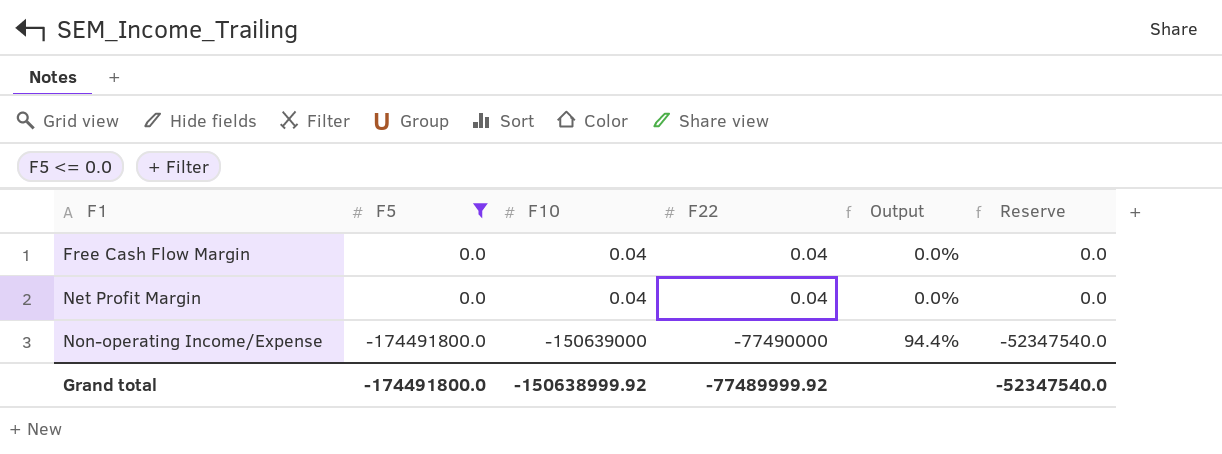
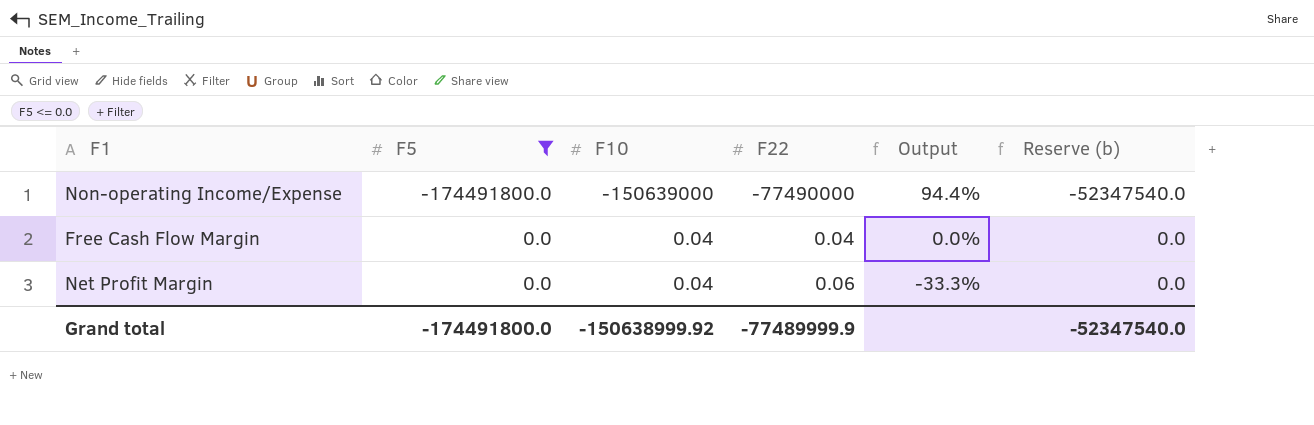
row order: F1 ascending -> F5 ascending
column name: Reserve -> Reserve (b)
Net Profit Margin | F22: 0.04 -> 0.06
Net Profit Margin | Output: 0.0% -> -33.3%
Grand total | F22: -77489999.92 -> -77489999.9

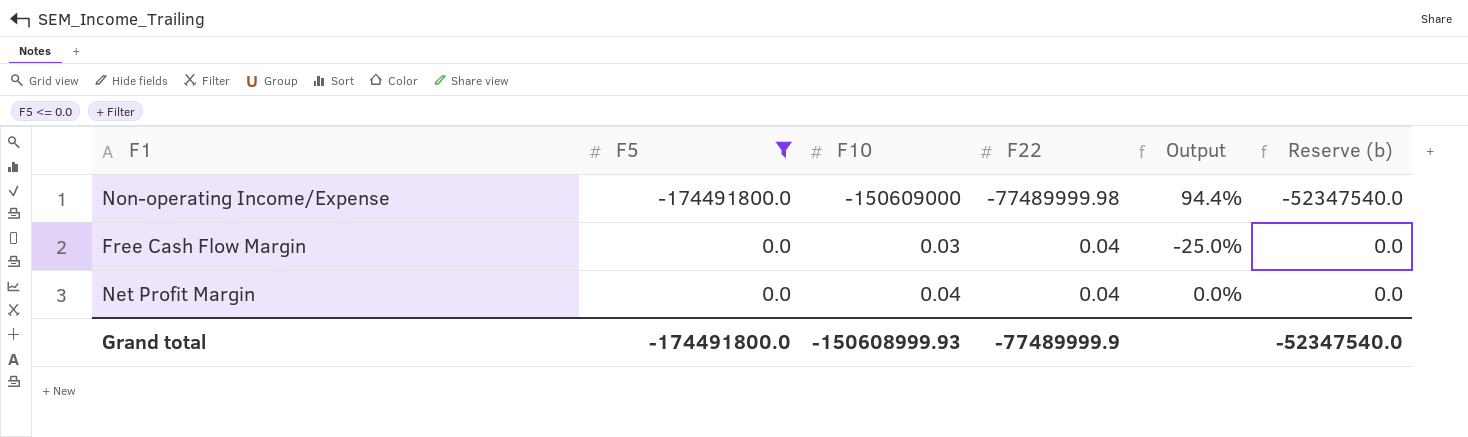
Non-operating Income/Expense | F10: -150639000 -> -150609000
Non-operating Income/Expense | F22: -77490000 -> -77489999.98
Free Cash Flow Margin | F10: 0.04 -> 0.03
Free Cash Flow Margin | Output: 0.0% -> -25.0%
Net Profit Margin | F22: 0.06 -> 0.04
Net Profit Margin | Output: -33.3% -> 0.0%
Grand total | F10: -150638999.92 -> -150608999.93

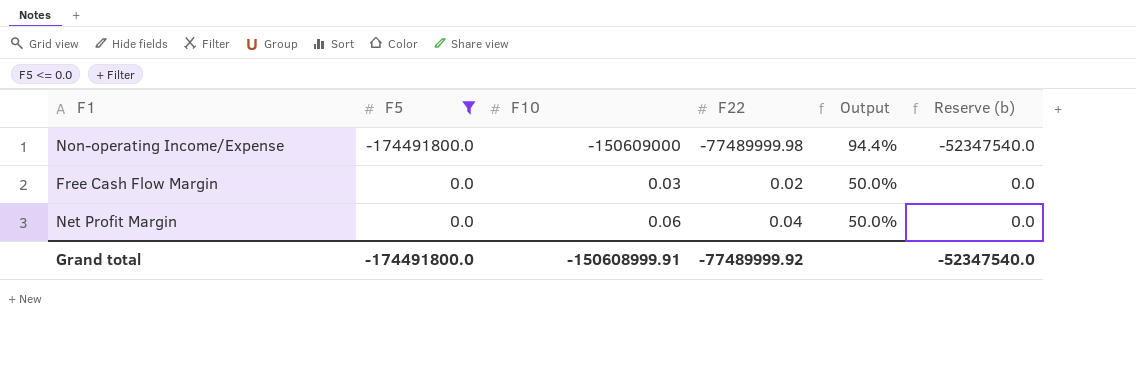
Free Cash Flow Margin | F22: 0.04 -> 0.02
Free Cash Flow Margin | Output: -25.0% -> 50.0%
Net Profit Margin | F10: 0.04 -> 0.06
Net Profit Margin | Output: 0.0% -> 50.0%
Grand total | F10: -150608999.93 -> -150608999.91
Grand total | F22: -77489999.9 -> -77489999.92

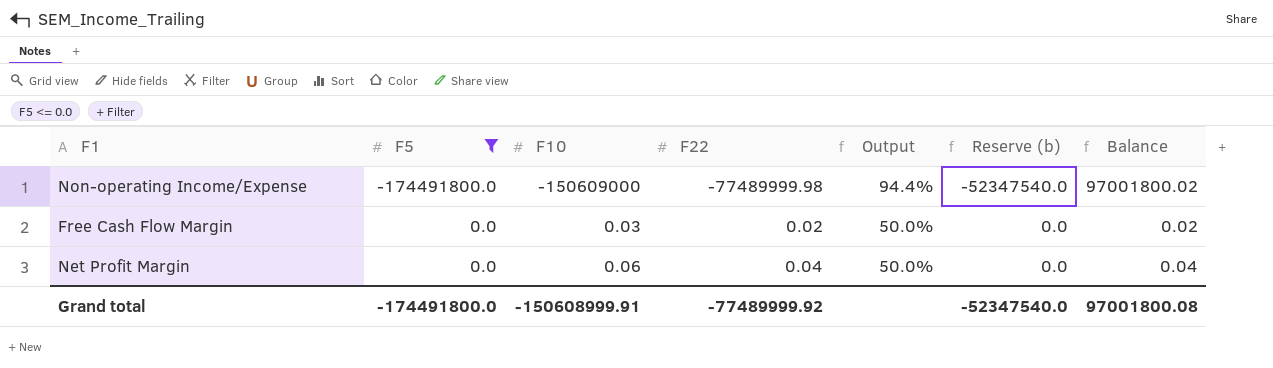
column Balance | formula: none -> [F22] - [F5]

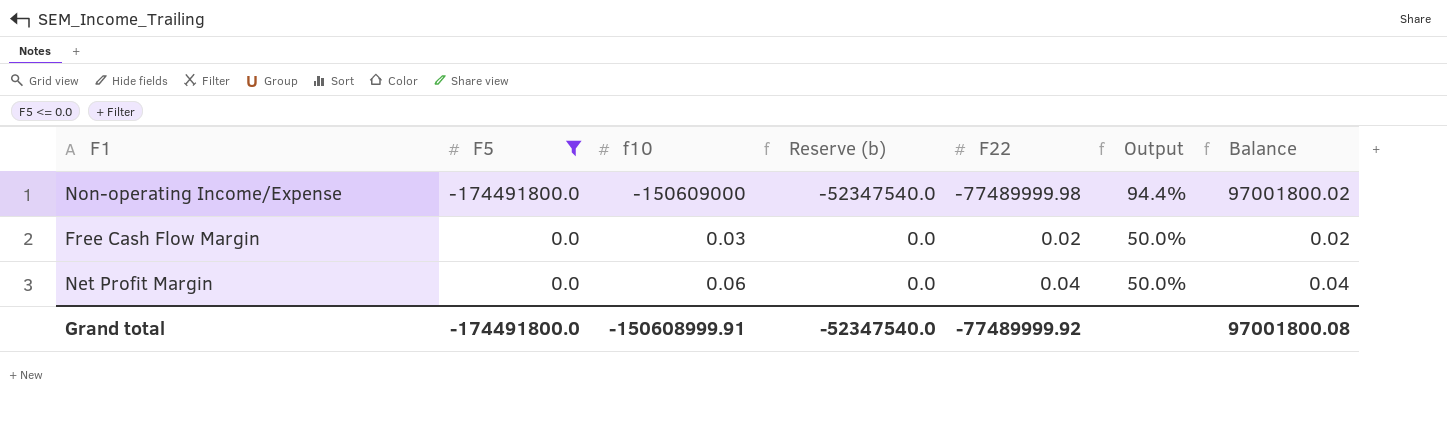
column name: F10 -> f10
column Reserve (b) | position: 6 -> 4

